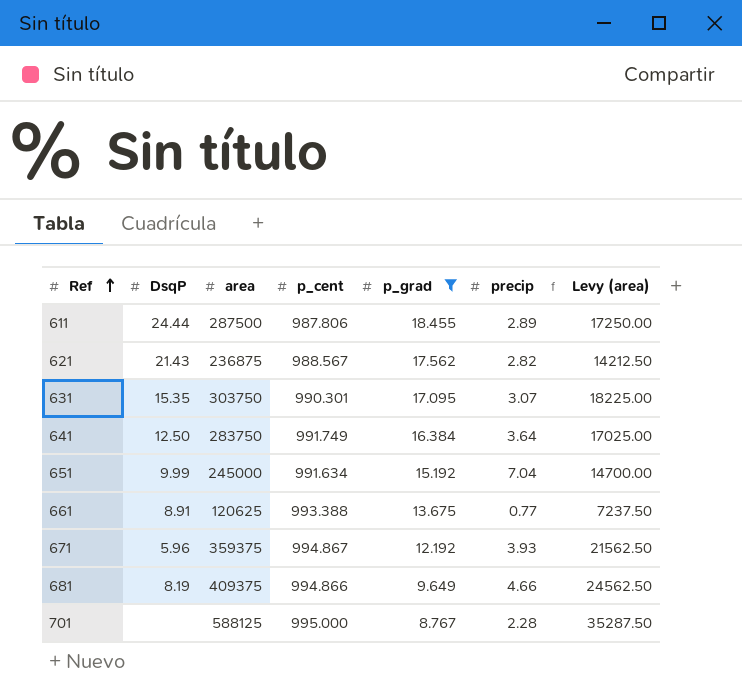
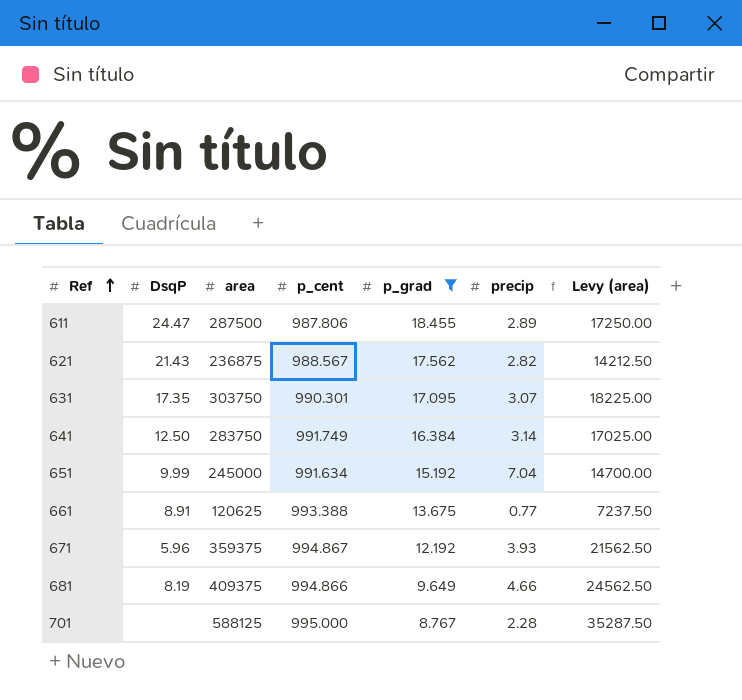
611 | DsqP: 24.44 -> 24.47
631 | DsqP: 15.35 -> 17.35
641 | precip: 3.64 -> 3.14

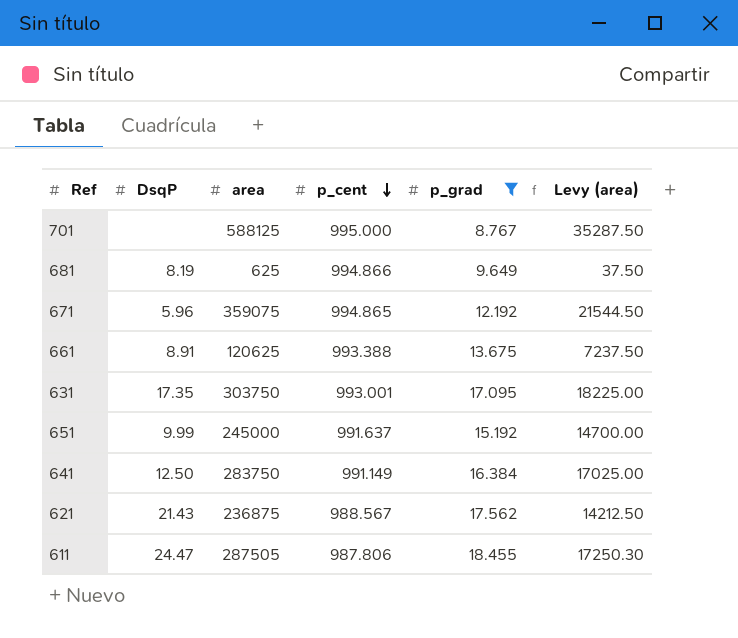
row order: Ref ascending -> p_cent descending
column precip | position: 6 -> none
681 | area: 409375 -> 625
681 | Levy (area): 24562.50 -> 37.50
671 | area: 359375 -> 359075
671 | p_cent: 994.867 -> 994.865
671 | Levy (area): 21562.50 -> 21544.50
631 | p_cent: 990.301 -> 993.001
651 | p_cent: 991.634 -> 991.637
641 | p_cent: 991.749 -> 991.149
611 | area: 287500 -> 287505
611 | Levy (area): 17250.00 -> 17250.30

